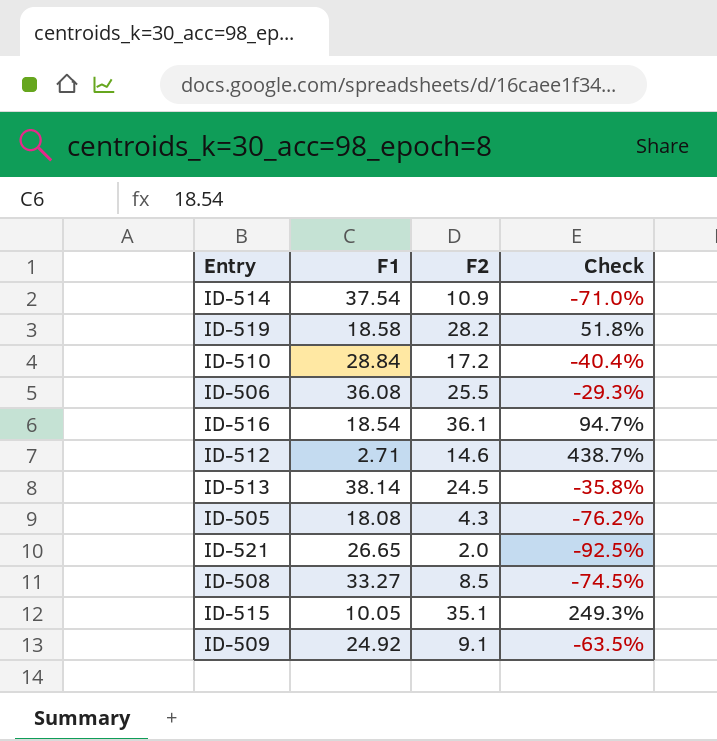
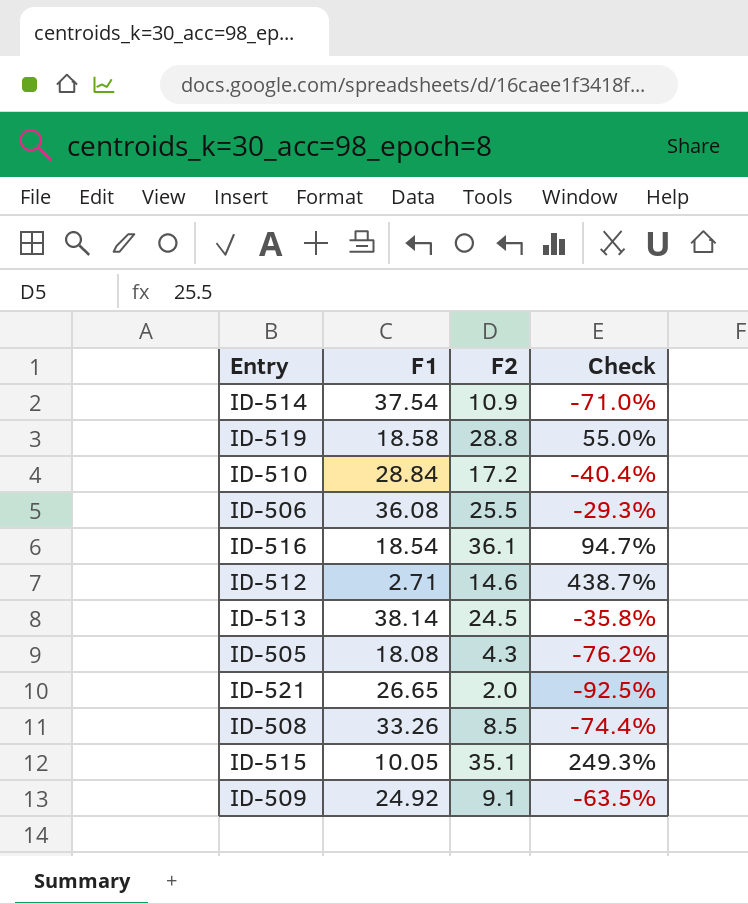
ID-519 | F2: 28.2 -> 28.8
ID-519 | Check: 51.8% -> 55.0%
ID-508 | F1: 33.27 -> 33.26
ID-508 | Check: -74.5% -> -74.4%

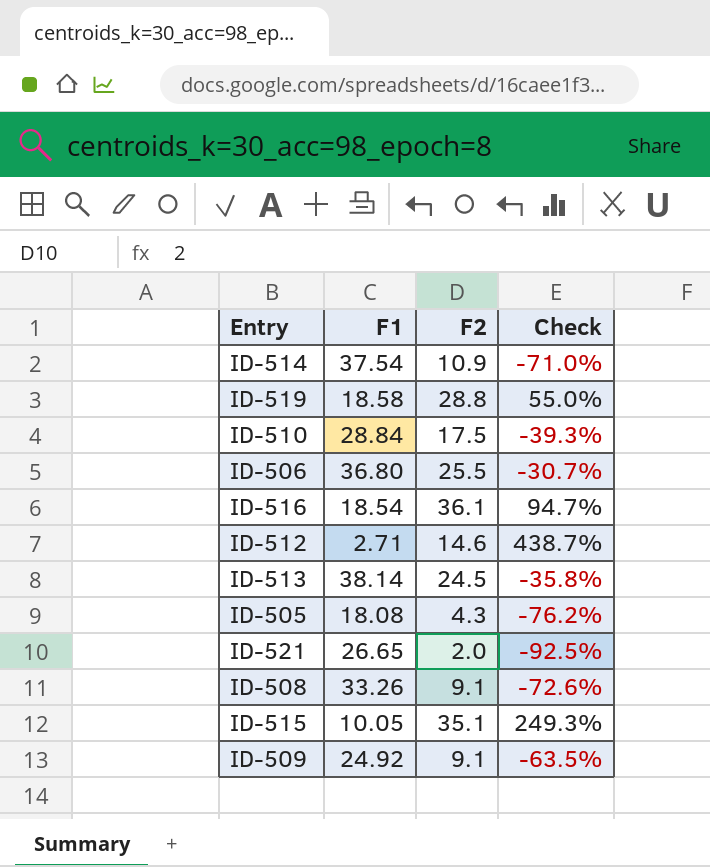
ID-510 | F2: 17.2 -> 17.5
ID-510 | Check: -40.4% -> -39.3%
ID-506 | F1: 36.08 -> 36.80
ID-506 | Check: -29.3% -> -30.7%
ID-508 | F2: 8.5 -> 9.1
ID-508 | Check: -74.4% -> -72.6%

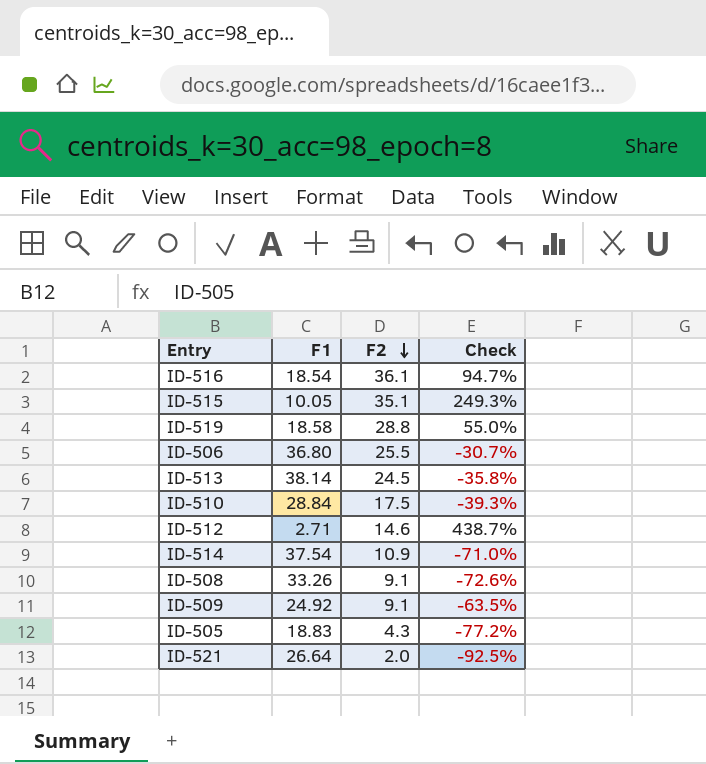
row order: none -> F2 descending
ID-505 | F1: 18.08 -> 18.83
ID-505 | Check: -76.2% -> -77.2%
ID-521 | F1: 26.65 -> 26.64

